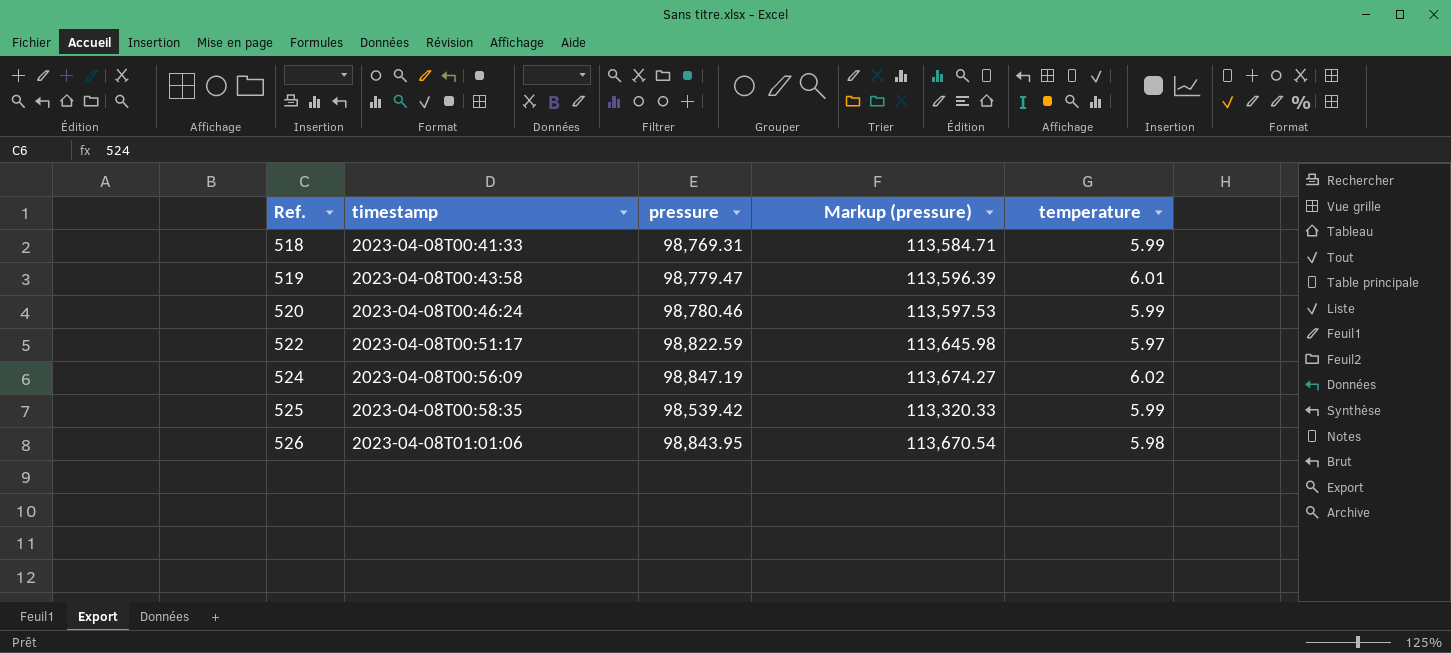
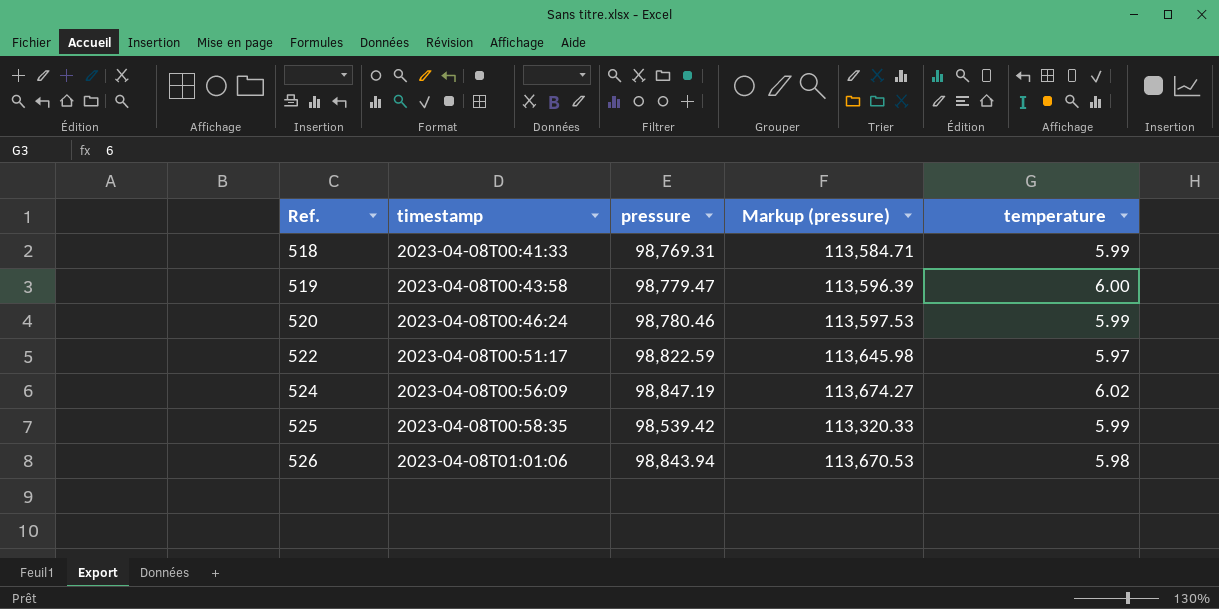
519 | temperature: 6.01 -> 6.00
526 | pressure: 98,843.95 -> 98,843.94
526 | Markup (pressure): 113,670.54 -> 113,670.53

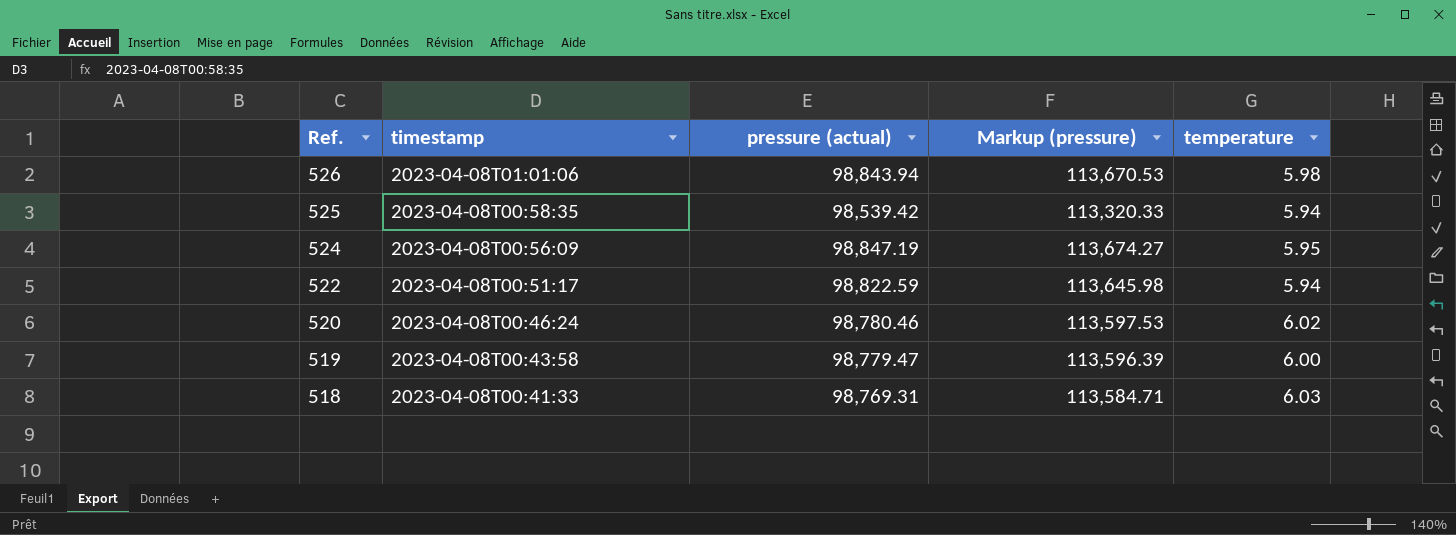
row order: Ref. ascending -> Ref. descending
column name: pressure -> pressure (actual)
525 | temperature: 5.99 -> 5.94
524 | temperature: 6.02 -> 5.95
522 | temperature: 5.97 -> 5.94
520 | temperature: 5.99 -> 6.02
518 | temperature: 5.99 -> 6.03

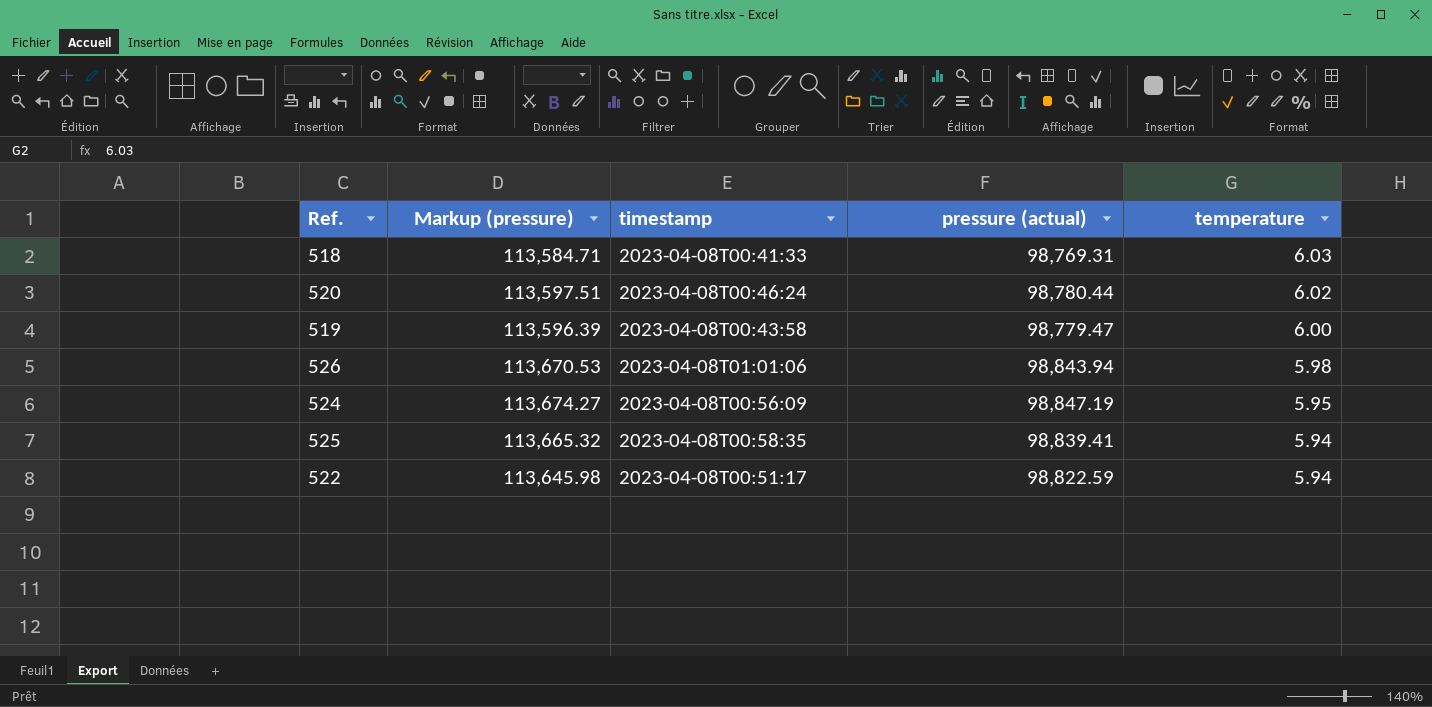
row order: Ref. descending -> temperature descending
column Markup (pressure) | position: 4 -> 2
520 | Markup (pressure): 113,597.53 -> 113,597.51
520 | pressure (actual): 98,780.46 -> 98,780.44
525 | Markup (pressure): 113,320.33 -> 113,665.32
525 | pressure (actual): 98,539.42 -> 98,839.41

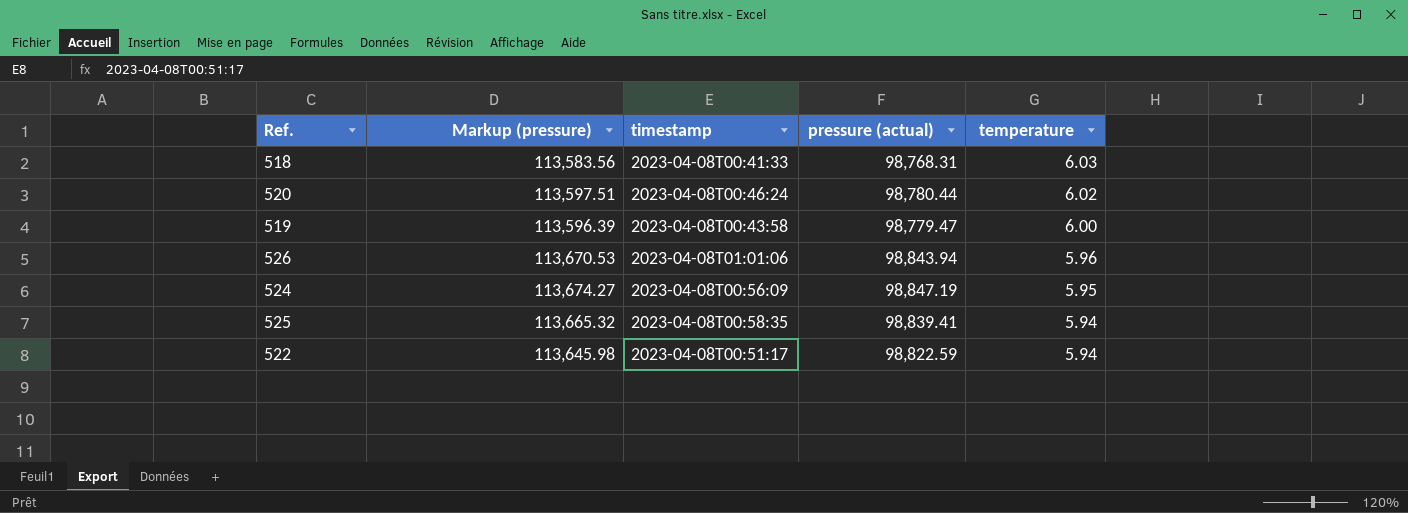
518 | Markup (pressure): 113,584.71 -> 113,583.56
518 | pressure (actual): 98,769.31 -> 98,768.31
526 | temperature: 5.98 -> 5.96

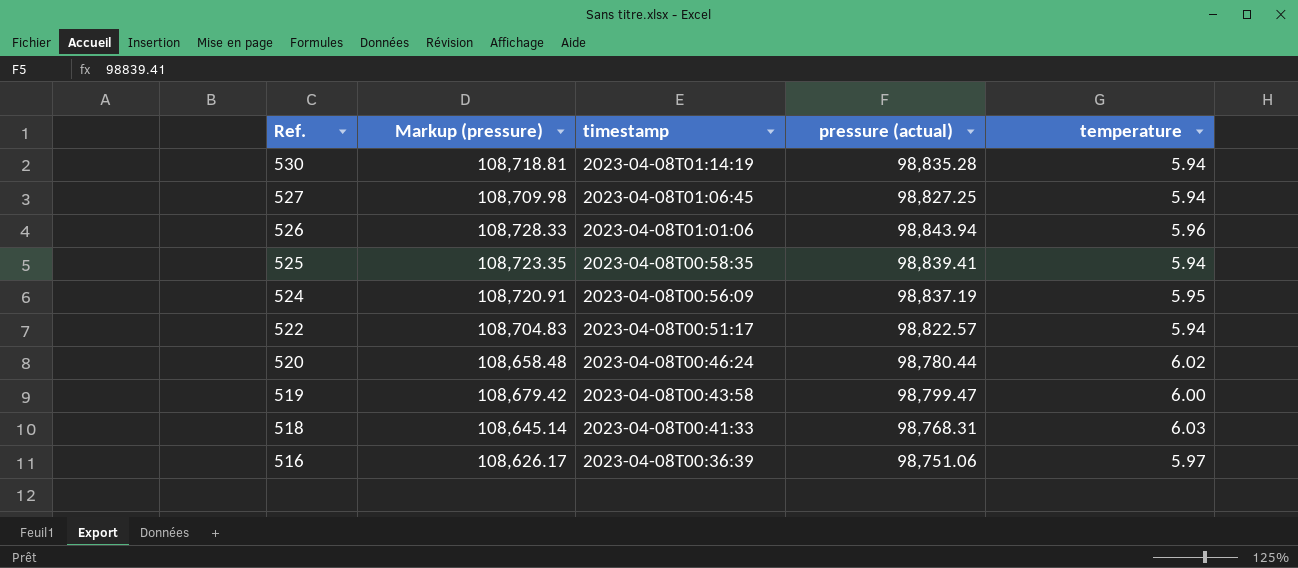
row order: temperature descending -> Ref. descending
column Markup (pressure) | formula: [pressure (actual)] * 1.15 -> [pressure (actual)] * 1.1
row 530: none -> 108,718.81 | 2023-04-08T01:14:19 | 98,835.28 | 5.94
row 527: none -> 108,709.98 | 2023-04-08T01:06:45 | 98,827.25 | 5.94
524 | pressure (actual): 98,847.19 -> 98,837.19
522 | pressure (actual): 98,822.59 -> 98,822.57
519 | pressure (actual): 98,779.47 -> 98,799.47
row 516: none -> 108,626.17 | 2023-04-08T00:36:39 | 98,751.06 | 5.97

